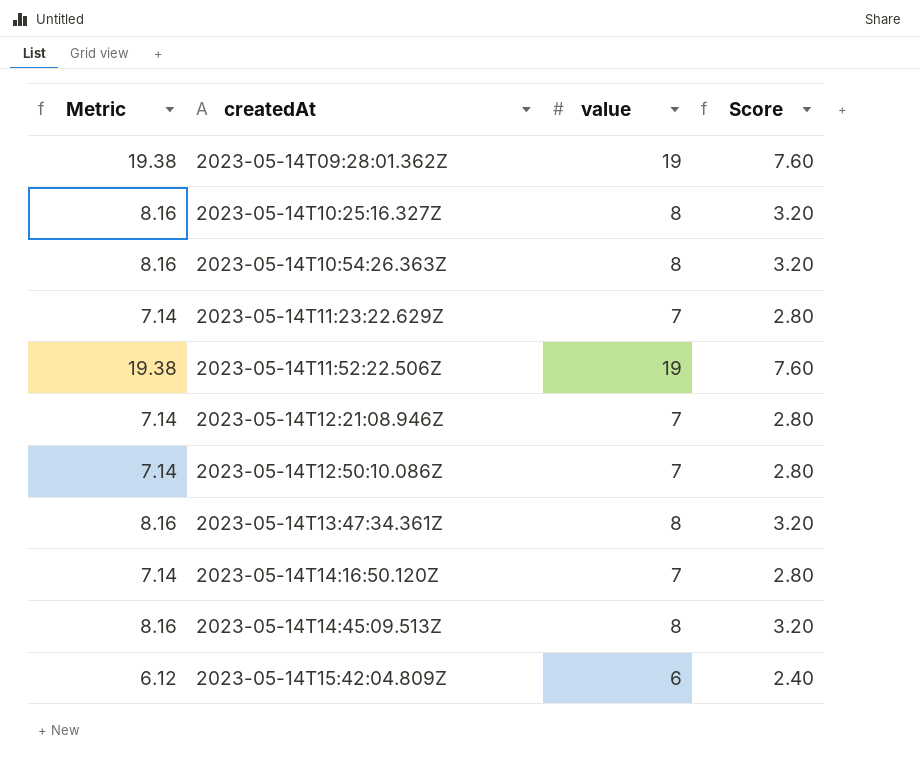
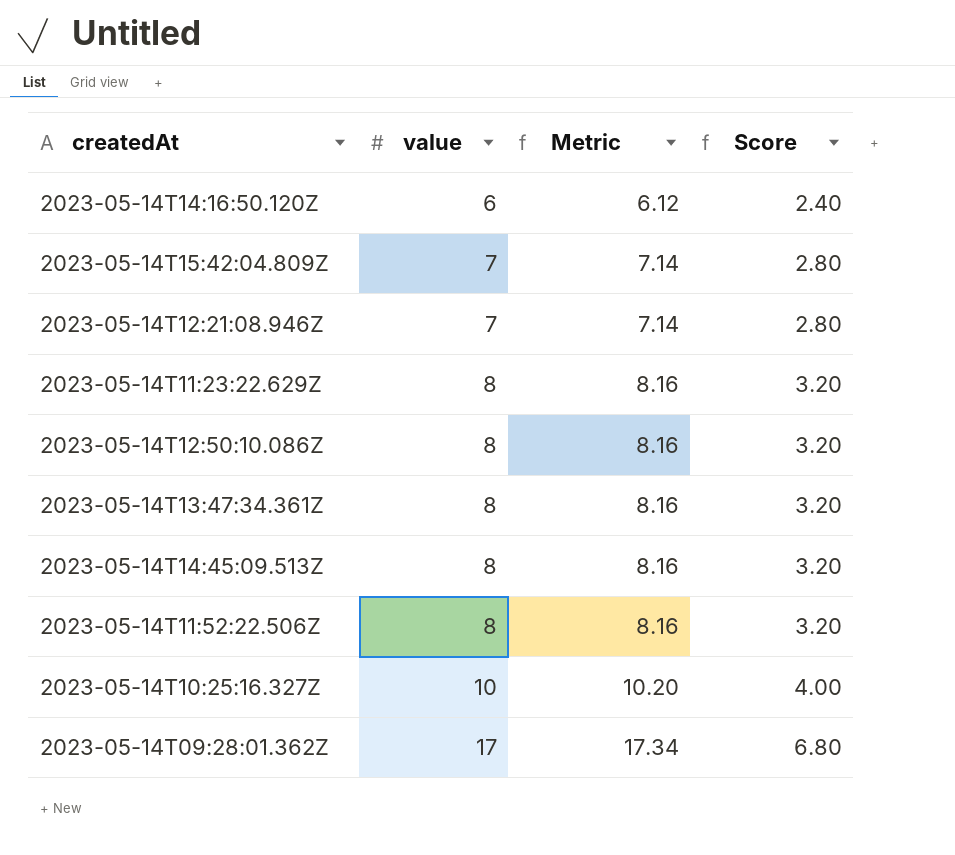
row order: createdAt ascending -> value ascending
column Metric | position: 1 -> 3
row 2023-05-14T10:54:26.363Z: 8.16 | 8 | 3.20 -> none
2023-05-14T14:16:50.120Z | value: 7 -> 6
2023-05-14T14:16:50.120Z | Metric: 7.14 -> 6.12
2023-05-14T14:16:50.120Z | Score: 2.80 -> 2.40
2023-05-14T15:42:04.809Z | value: 6 -> 7
2023-05-14T15:42:04.809Z | Metric: 6.12 -> 7.14
2023-05-14T15:42:04.809Z | Score: 2.40 -> 2.80
2023-05-14T11:23:22.629Z | value: 7 -> 8
2023-05-14T11:23:22.629Z | Metric: 7.14 -> 8.16
2023-05-14T11:23:22.629Z | Score: 2.80 -> 3.20
2023-05-14T12:50:10.086Z | value: 7 -> 8
2023-05-14T12:50:10.086Z | Metric: 7.14 -> 8.16
2023-05-14T12:50:10.086Z | Score: 2.80 -> 3.20
2023-05-14T11:52:22.506Z | value: 19 -> 8
2023-05-14T11:52:22.506Z | Metric: 19.38 -> 8.16
2023-05-14T11:52:22.506Z | Score: 7.60 -> 3.20
2023-05-14T10:25:16.327Z | value: 8 -> 10
2023-05-14T10:25:16.327Z | Metric: 8.16 -> 10.20
2023-05-14T10:25:16.327Z | Score: 3.20 -> 4.00
2023-05-14T09:28:01.362Z | value: 19 -> 17
2023-05-14T09:28:01.362Z | Metric: 19.38 -> 17.34
2023-05-14T09:28:01.362Z | Score: 7.60 -> 6.80

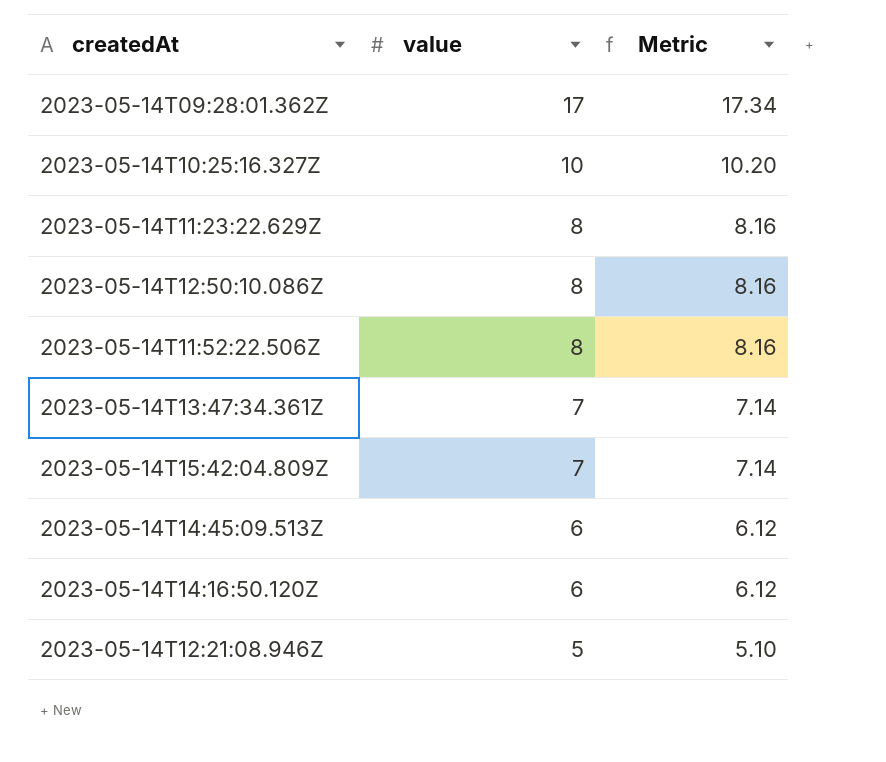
row order: value ascending -> value descending
column Score | formula: [value] * 0.4 -> none
2023-05-14T13:47:34.361Z | value: 8 -> 7
2023-05-14T13:47:34.361Z | Metric: 8.16 -> 7.14
2023-05-14T14:45:09.513Z | value: 8 -> 6
2023-05-14T14:45:09.513Z | Metric: 8.16 -> 6.12
2023-05-14T12:21:08.946Z | value: 7 -> 5
2023-05-14T12:21:08.946Z | Metric: 7.14 -> 5.10

